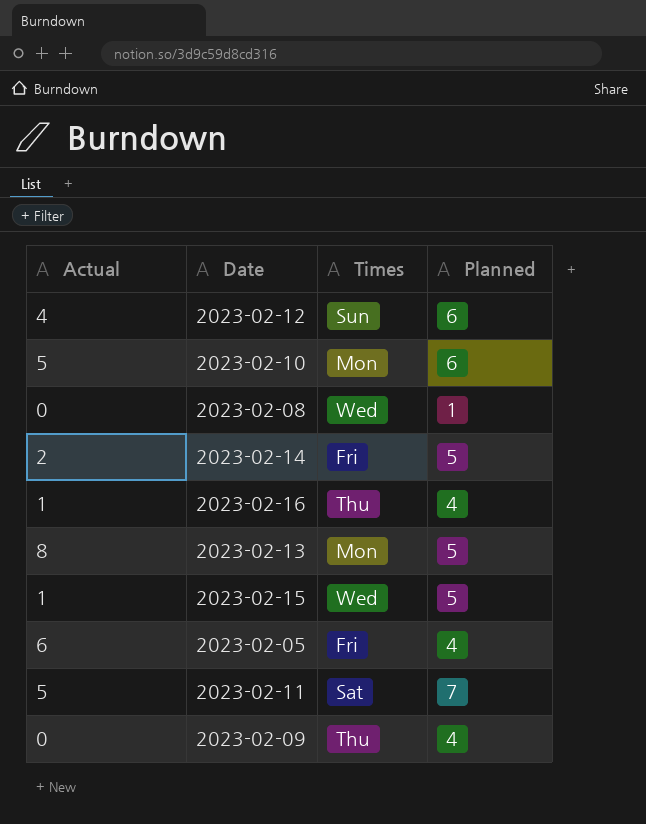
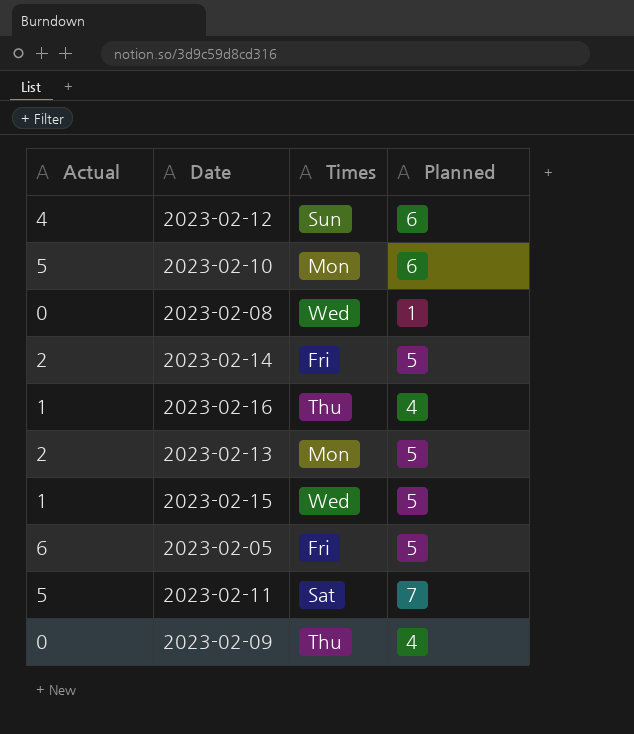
2023-02-13 | Actual: 8 -> 2
2023-02-05 | Planned: 4 -> 5

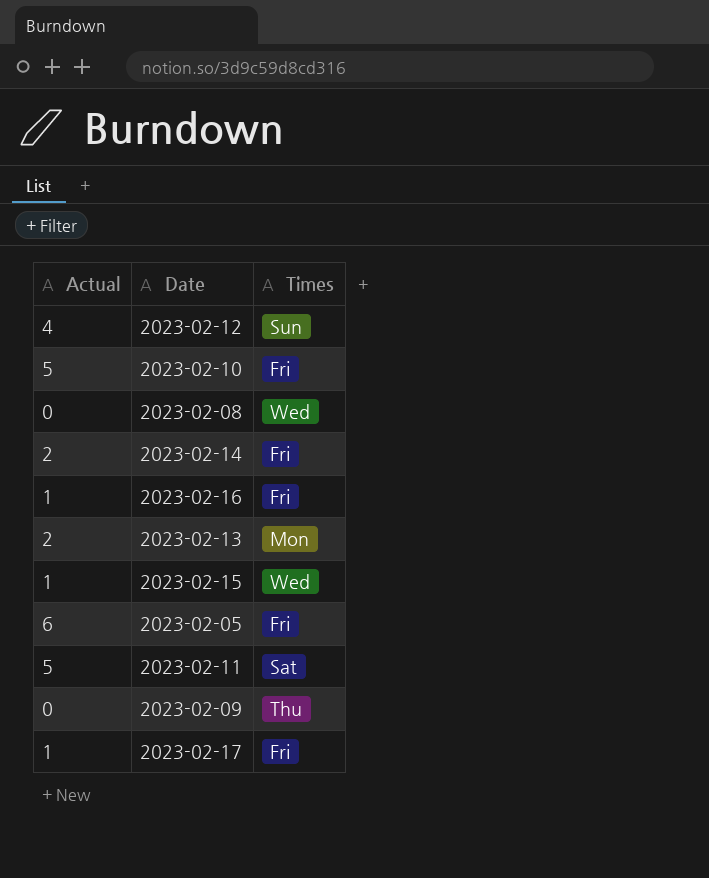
column Planned | position: 4 -> none
2023-02-10 | Times: Mon -> Fri
2023-02-16 | Times: Thu -> Fri
row 2023-02-17: none -> 1 | Fri

